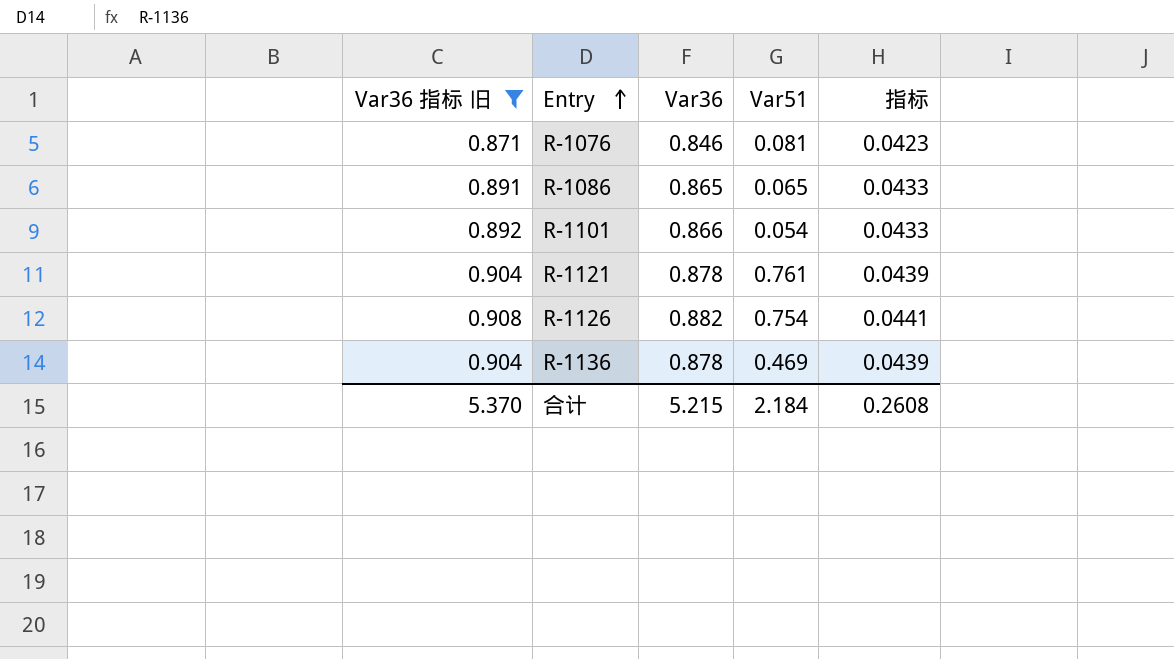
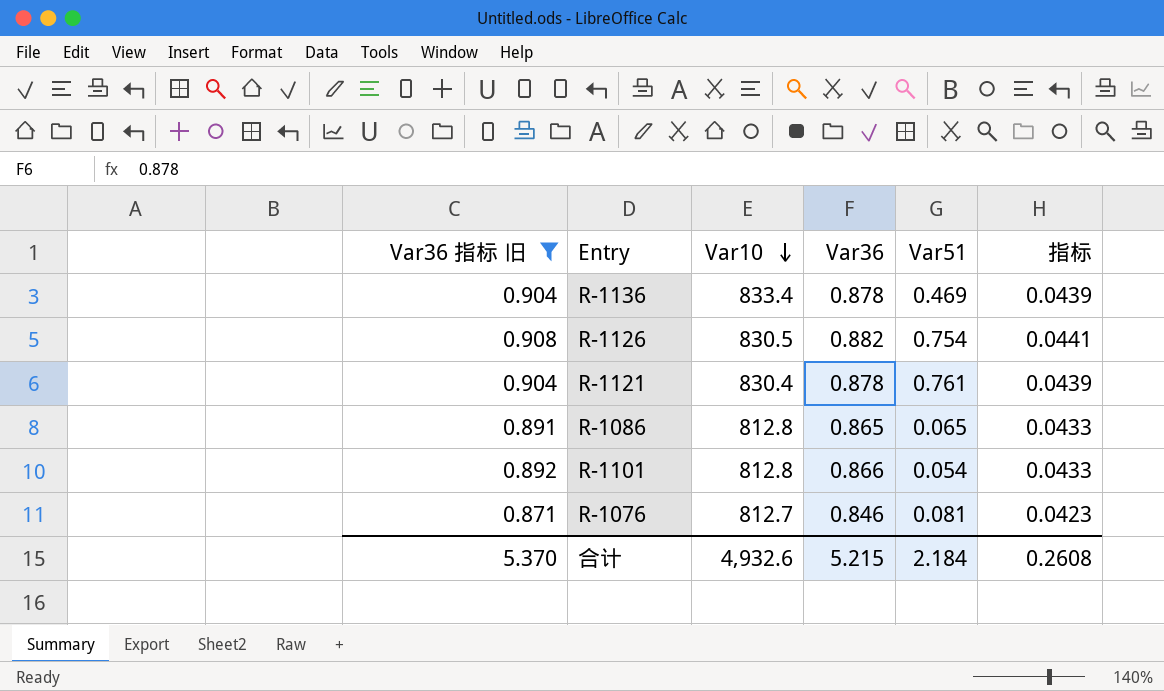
row order: Entry ascending -> Var10 descending
column Var10 | position: none -> 3

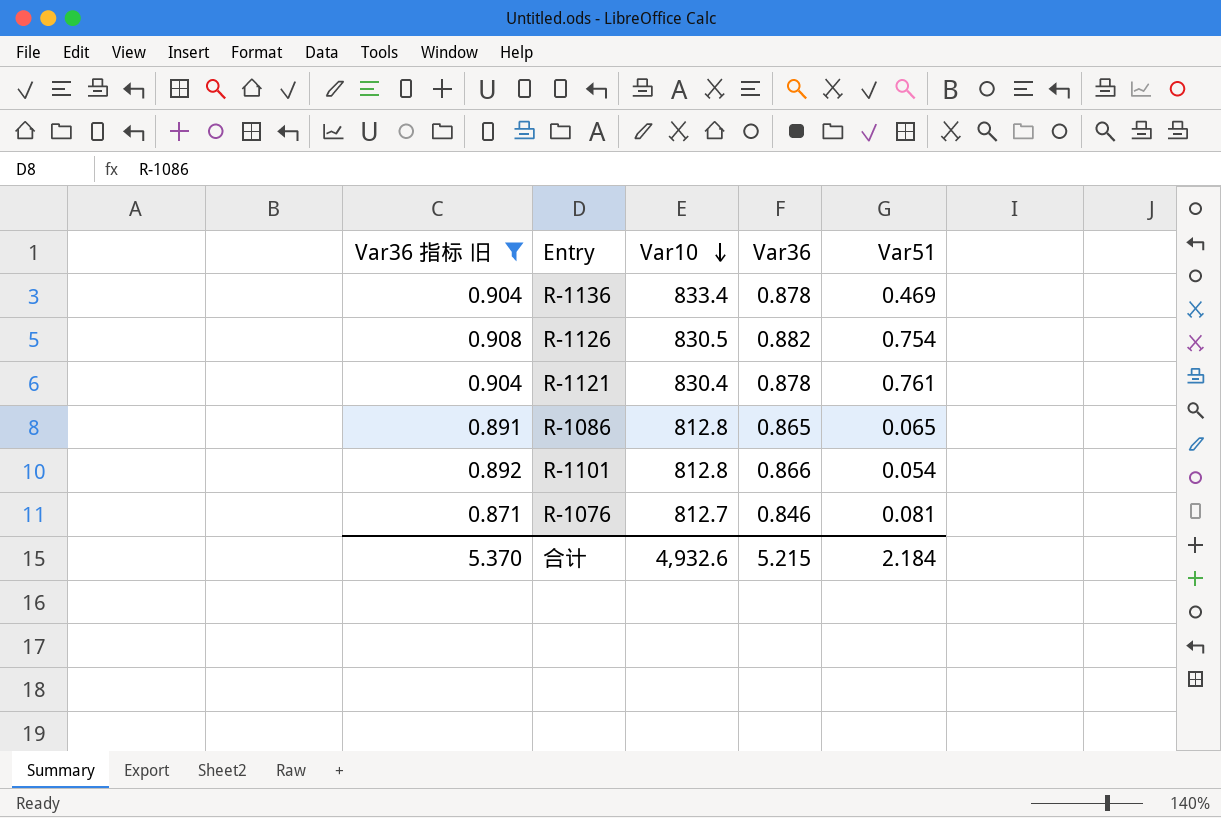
column 指标 | formula: [Var36] * 0.05 -> none

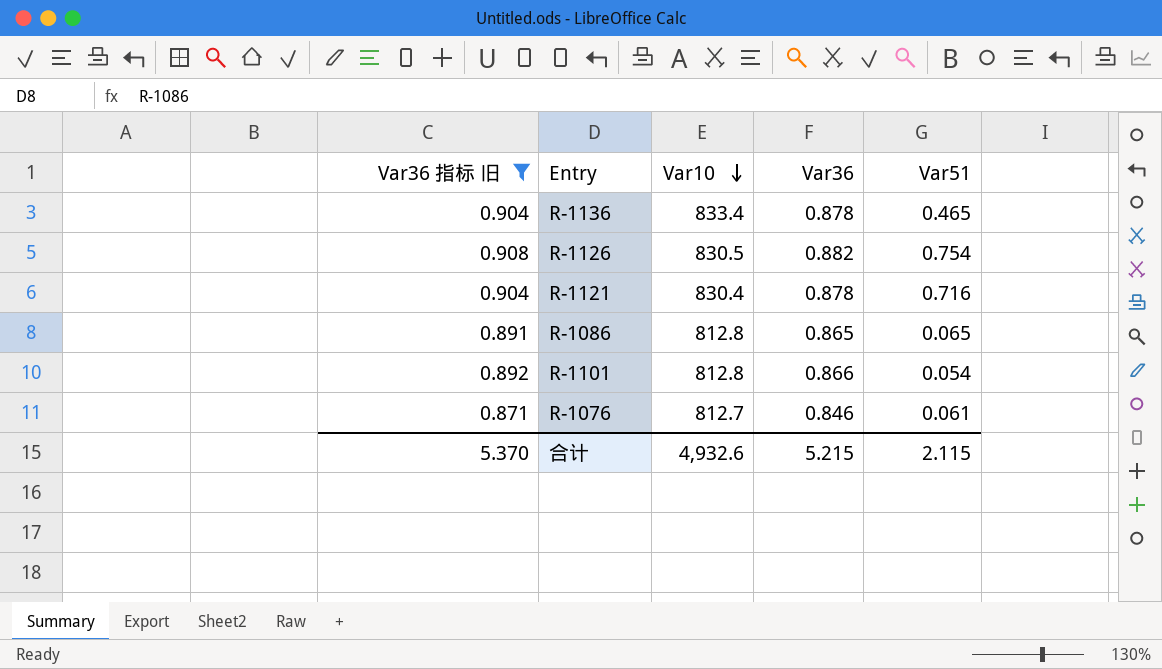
R-1136 | Var51: 0.469 -> 0.465
R-1121 | Var51: 0.761 -> 0.716
R-1076 | Var51: 0.081 -> 0.061
合计 | Var51: 2.184 -> 2.115

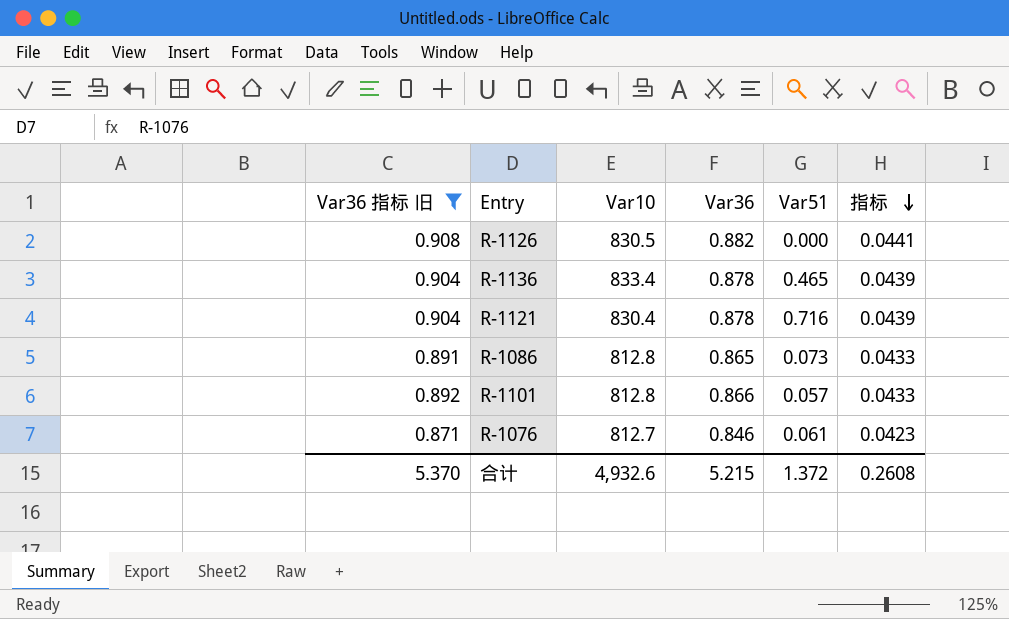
row order: Var10 descending -> 指标 descending
column 指标 | formula: none -> [Var36] * 0.05
R-1126 | Var51: 0.754 -> 0.000
R-1086 | Var51: 0.065 -> 0.073
R-1101 | Var51: 0.054 -> 0.057
合计 | Var51: 2.115 -> 1.372

